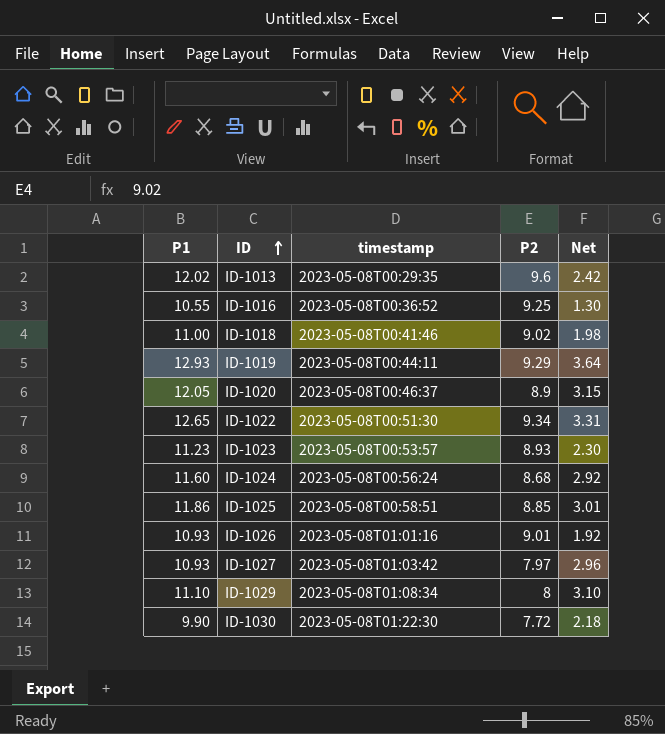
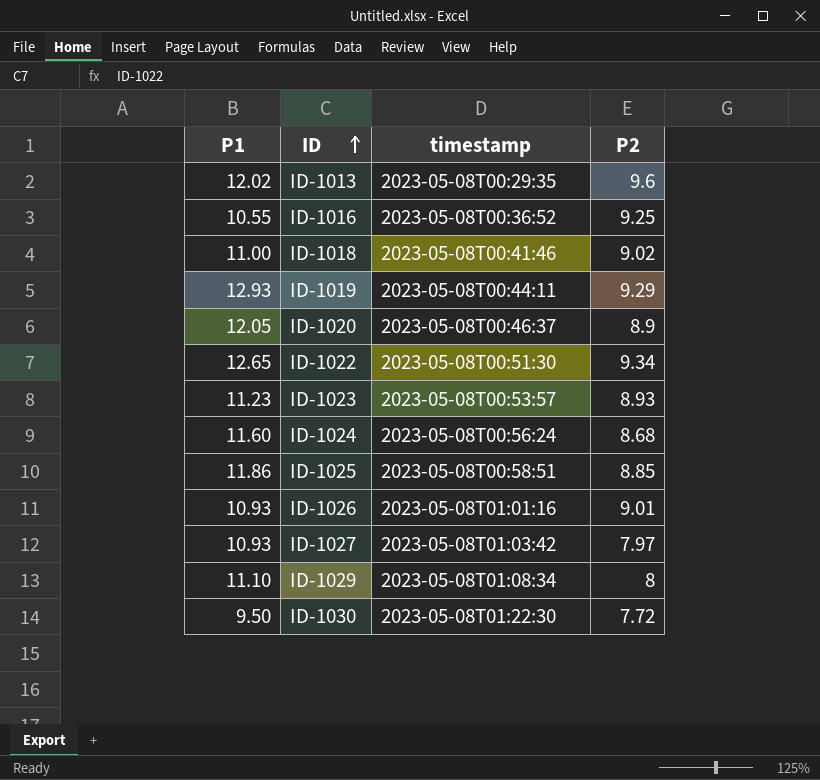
column Net | formula: [P1] - [P2] -> none
ID-1030 | P1: 9.90 -> 9.50

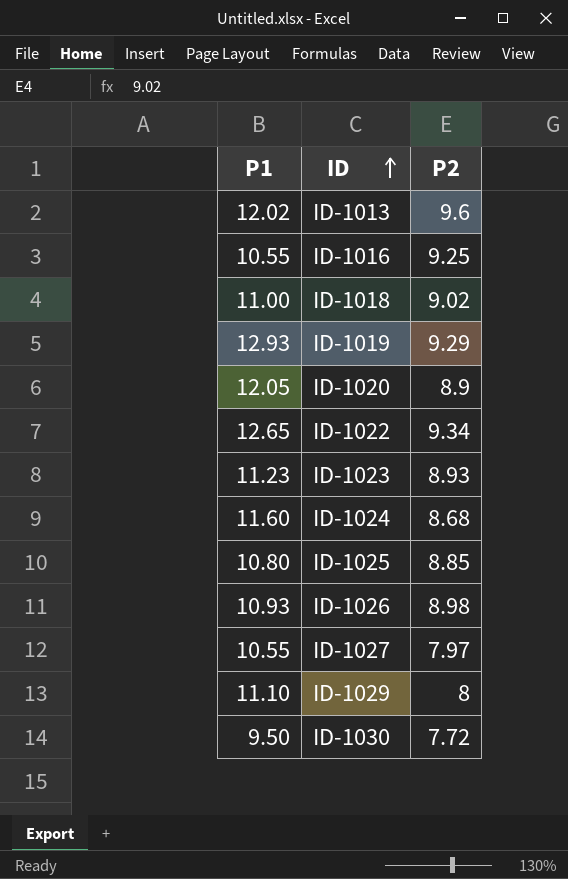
column timestamp | position: 3 -> none
ID-1025 | P1: 11.86 -> 10.80
ID-1026 | P2: 9.01 -> 8.98
ID-1027 | P1: 10.93 -> 10.55

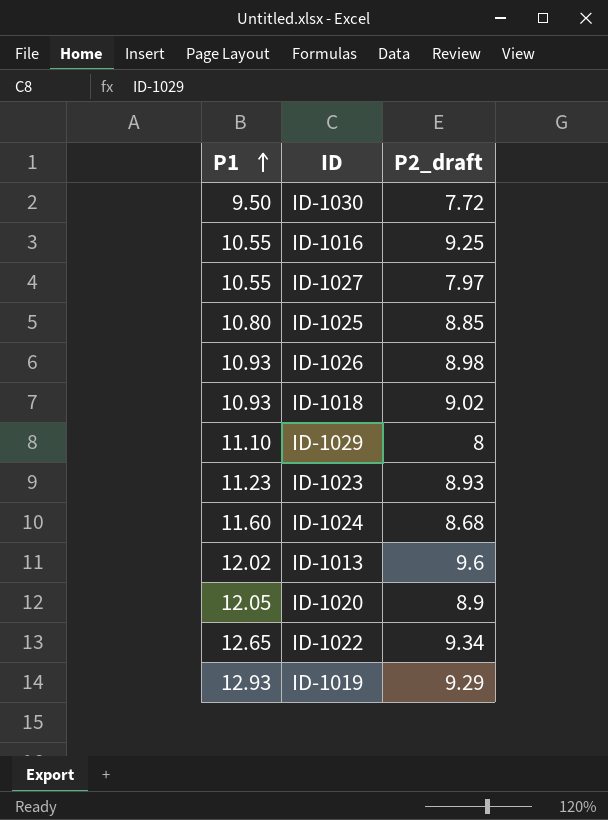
row order: ID ascending -> P1 ascending
column name: P2 -> P2_draft
ID-1018 | P1: 11.00 -> 10.93

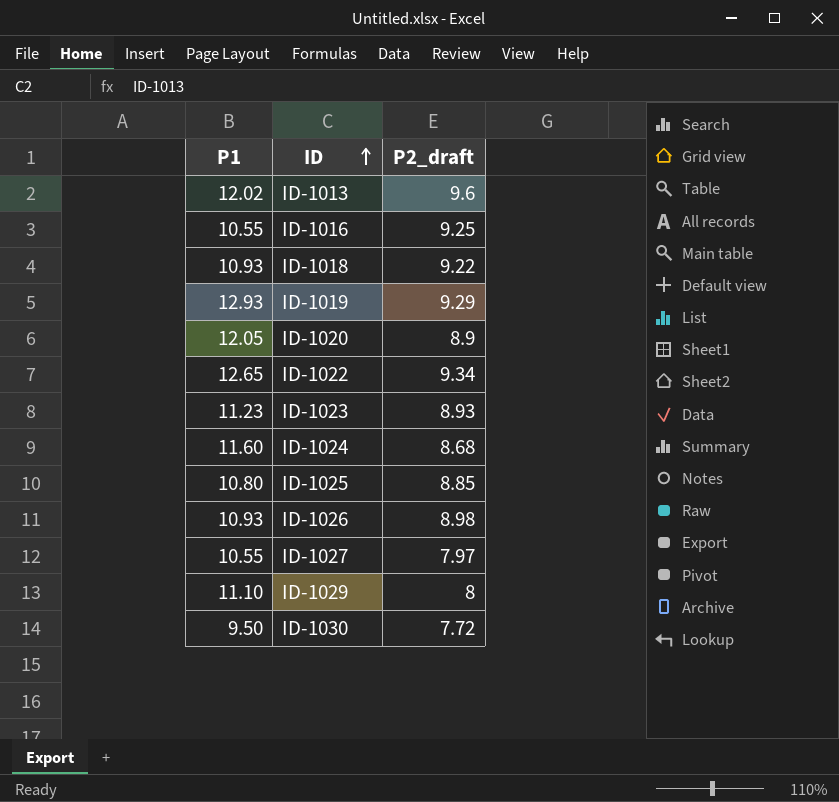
row order: P1 ascending -> ID ascending
ID-1018 | P2_draft: 9.02 -> 9.22

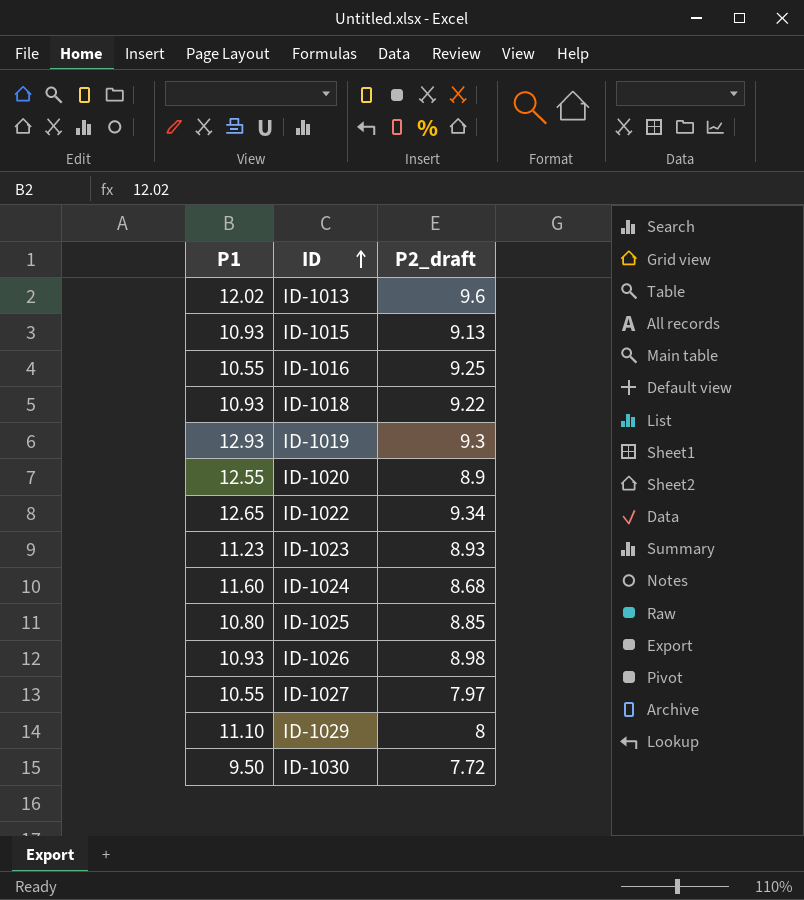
row ID-1015: none -> 10.93 | 9.13
ID-1019 | P2_draft: 9.29 -> 9.3
ID-1020 | P1: 12.05 -> 12.55

